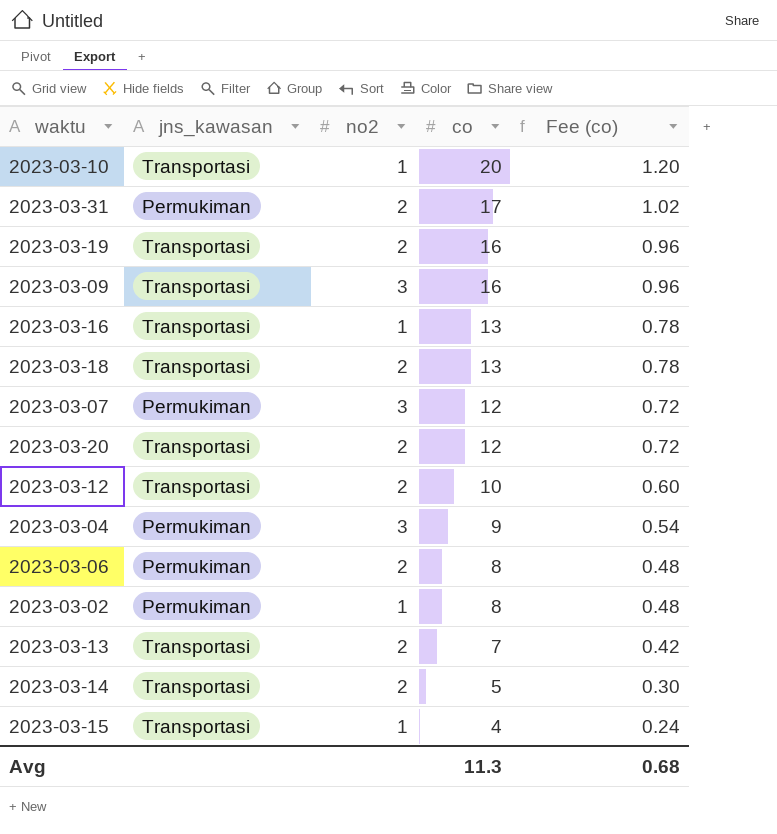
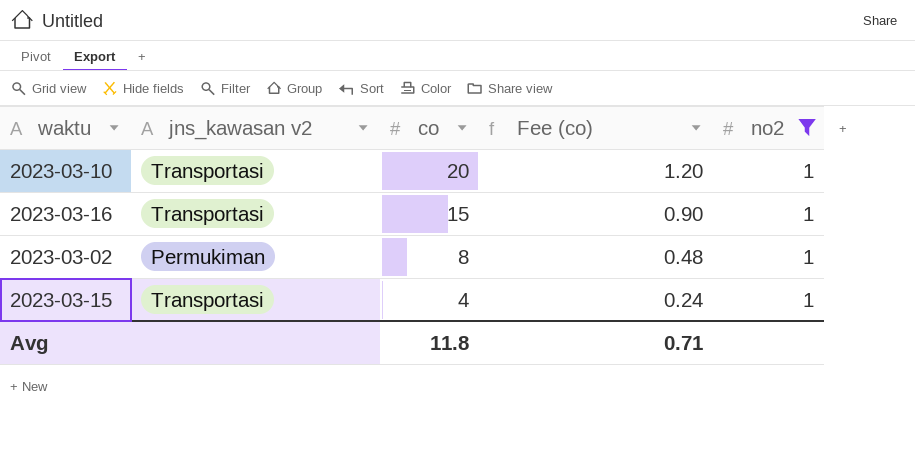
filter: none -> no2 = 1
column name: jns_kawasan -> jns_kawasan v2
column no2 | position: 3 -> 5
2023-03-16 | co: 13 -> 15
2023-03-16 | Fee (co): 0.78 -> 0.90
Avg | co: 11.3 -> 11.8
Avg | Fee (co): 0.68 -> 0.71

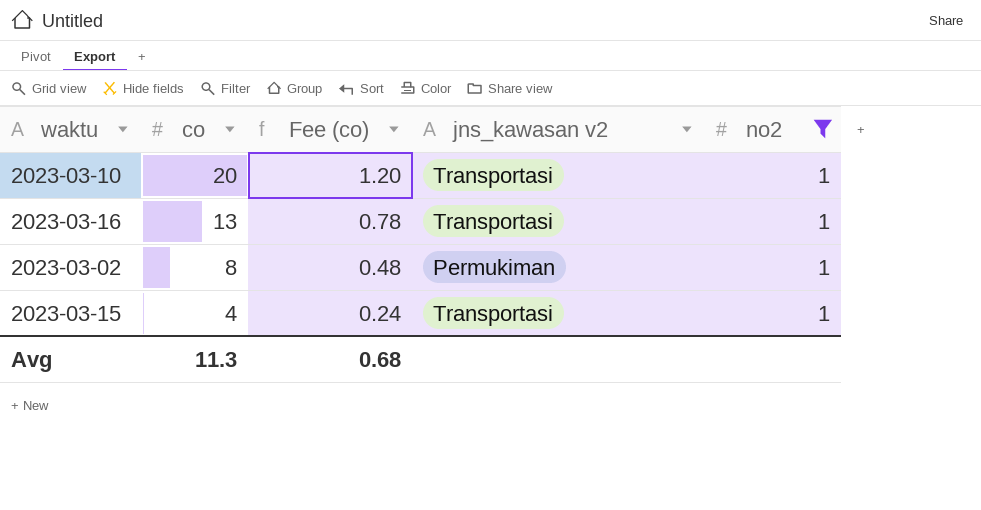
column jns_kawasan v2 | position: 2 -> 4
2023-03-16 | co: 15 -> 13
2023-03-16 | Fee (co): 0.90 -> 0.78
Avg | co: 11.8 -> 11.3
Avg | Fee (co): 0.71 -> 0.68

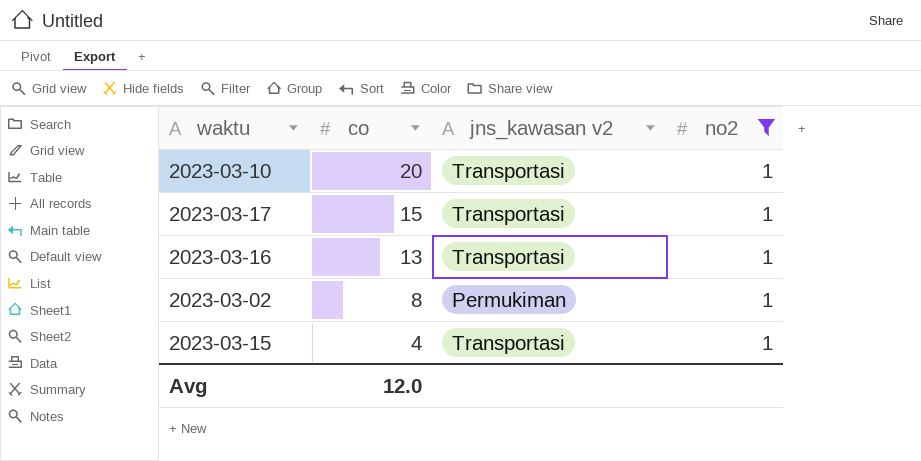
column Fee (co) | formula: [co] * 0.06 -> none
row 2023-03-17: none -> 15 | Transportasi | 1
Avg | co: 11.3 -> 12.0

